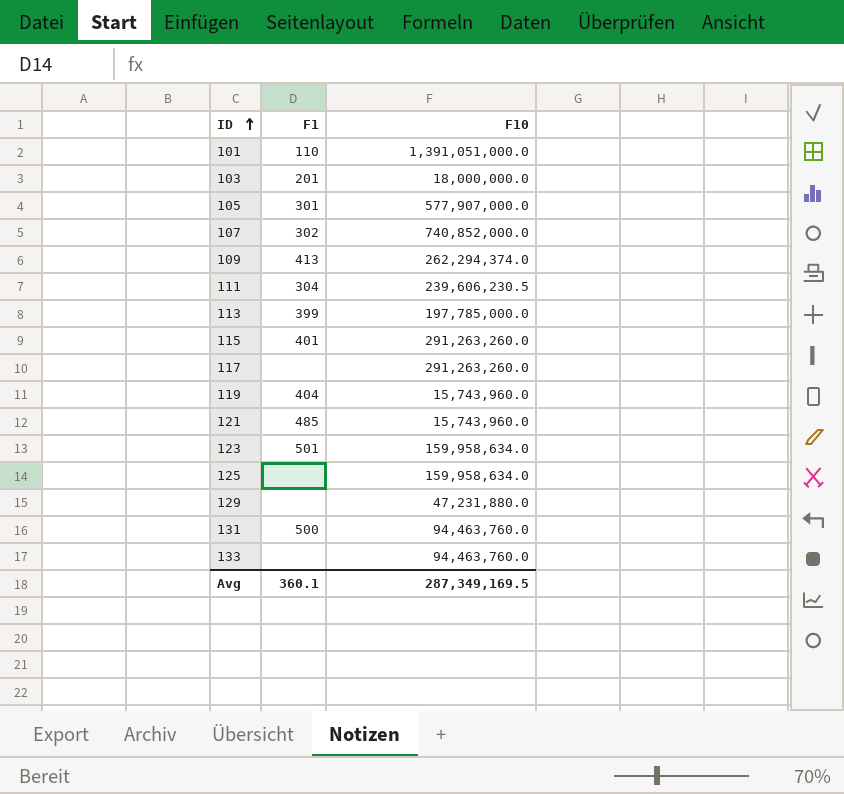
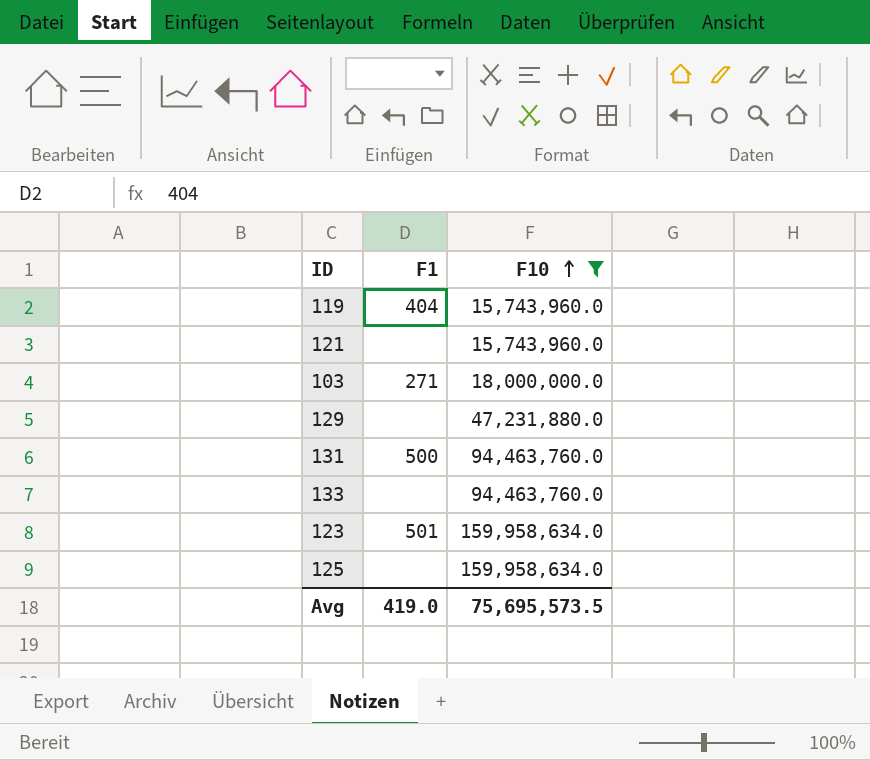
filter: none -> F10 <= 159,958,634.0
row order: ID ascending -> F10 ascending
121 | F1: 485 -> none
103 | F1: 201 -> 271
Avg | F1: 360.1 -> 419.0
Avg | F10: 287,349,169.5 -> 75,695,573.5

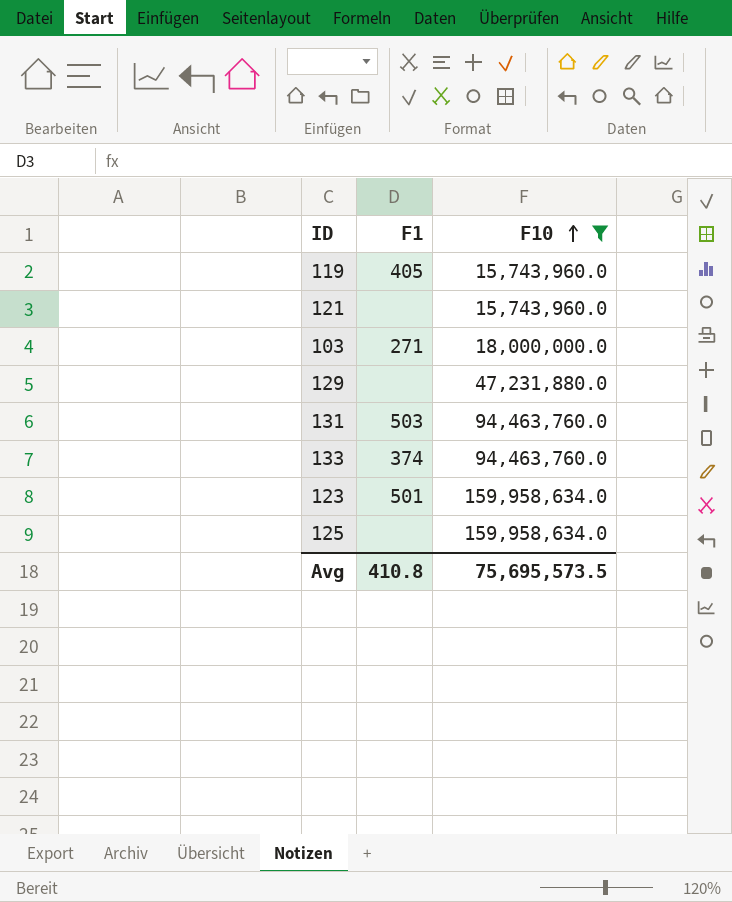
119 | F1: 404 -> 405
131 | F1: 500 -> 503
133 | F1: none -> 374
Avg | F1: 419.0 -> 410.8

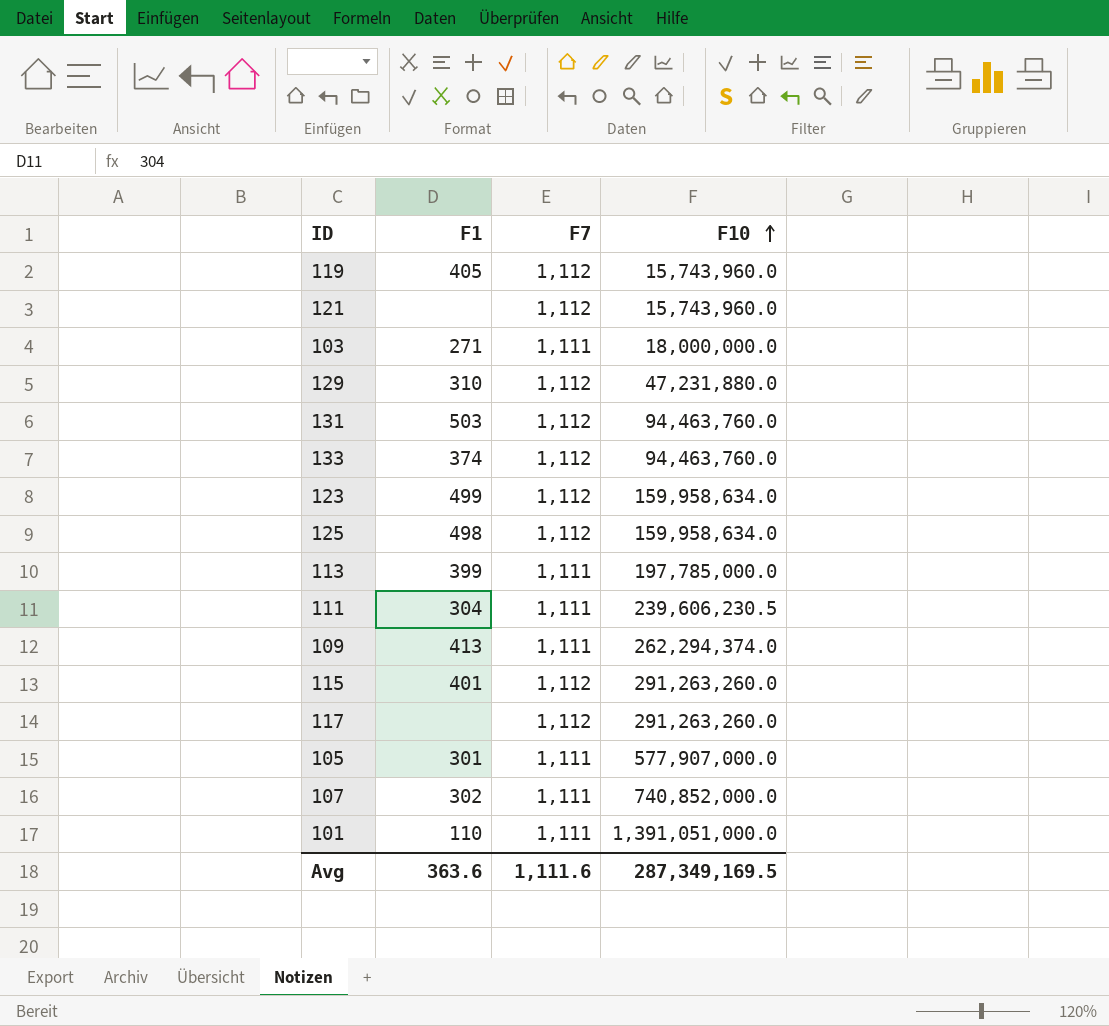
filter: F10 <= 159,958,634.0 -> none
column F7 | position: none -> 3
129 | F1: none -> 310
123 | F1: 501 -> 499
125 | F1: none -> 498
Avg | F1: 410.8 -> 363.6
Avg | F10: 75,695,573.5 -> 287,349,169.5

